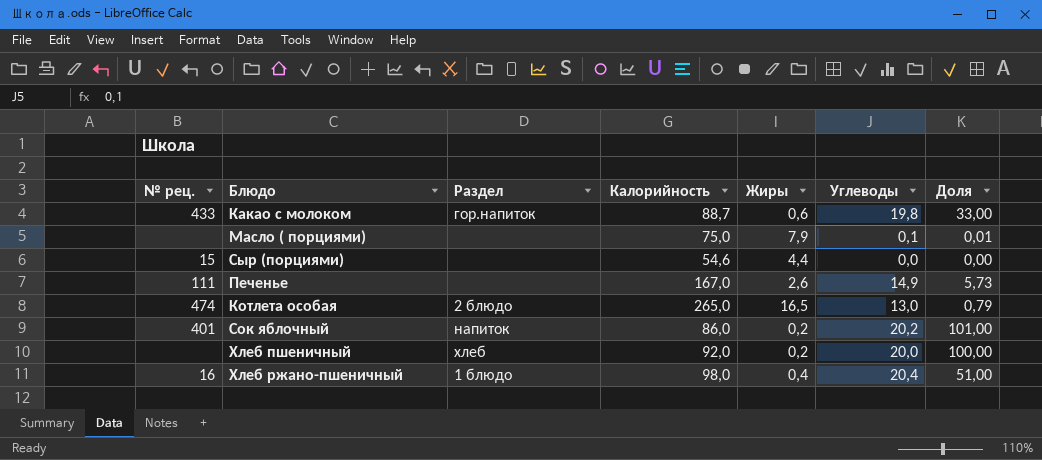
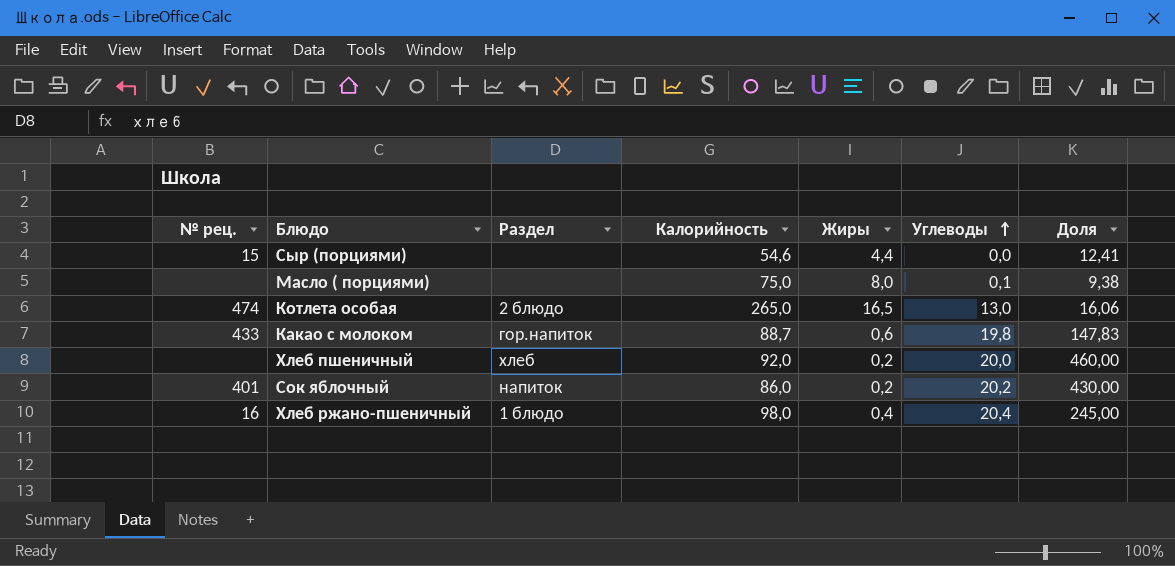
row order: none -> Углеводы ascending
column Доля | formula: [Углеводы] / [Жиры] -> [Калорийность] / [Жиры]
row Печенье: 111 | none | 167,0 | 2,6 | 14,9 | 5,73 -> none
Масло ( порциями) | Жиры: 7,9 -> 8,0

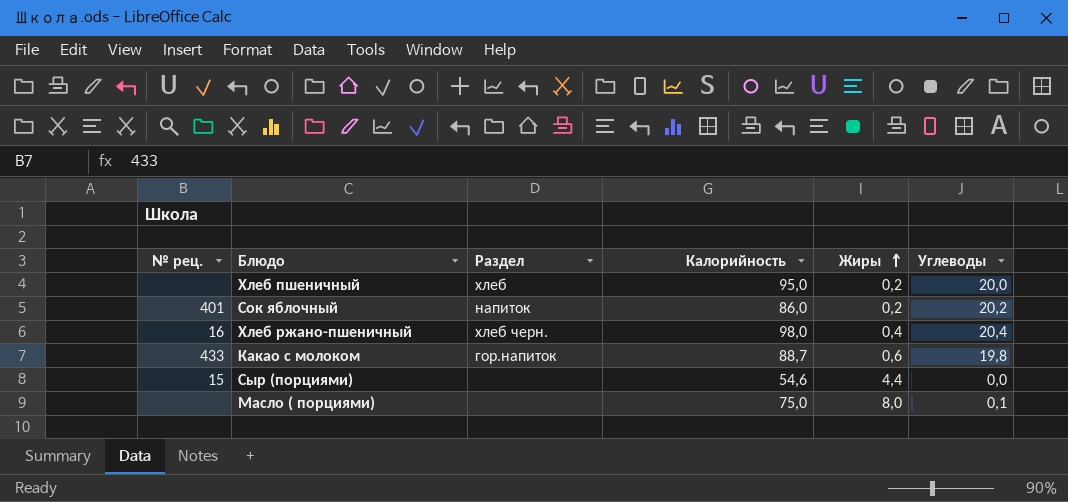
row order: Углеводы ascending -> Жиры ascending
column Доля | formula: [Калорийность] / [Жиры] -> none
row Котлета особая: 474 | 2 блюдо | 265,0 | 16,5 | 13,0 | 16,06 -> none
Хлеб пшеничный | Калорийность: 92,0 -> 95,0
Хлеб ржано-пшеничный | Раздел: 1 блюдо -> хлеб черн.

